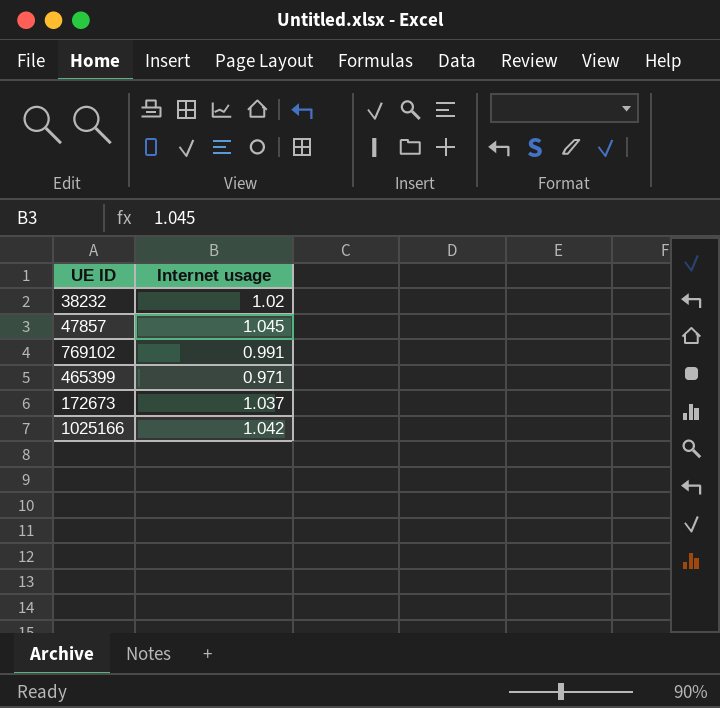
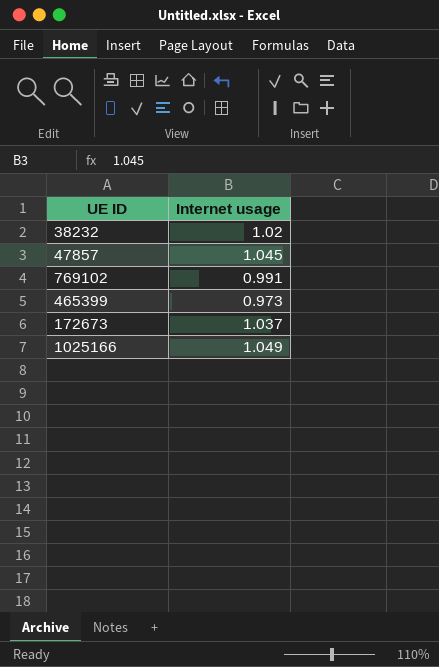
465399 | Internet usage: 0.971 -> 0.973
1025166 | Internet usage: 1.042 -> 1.049

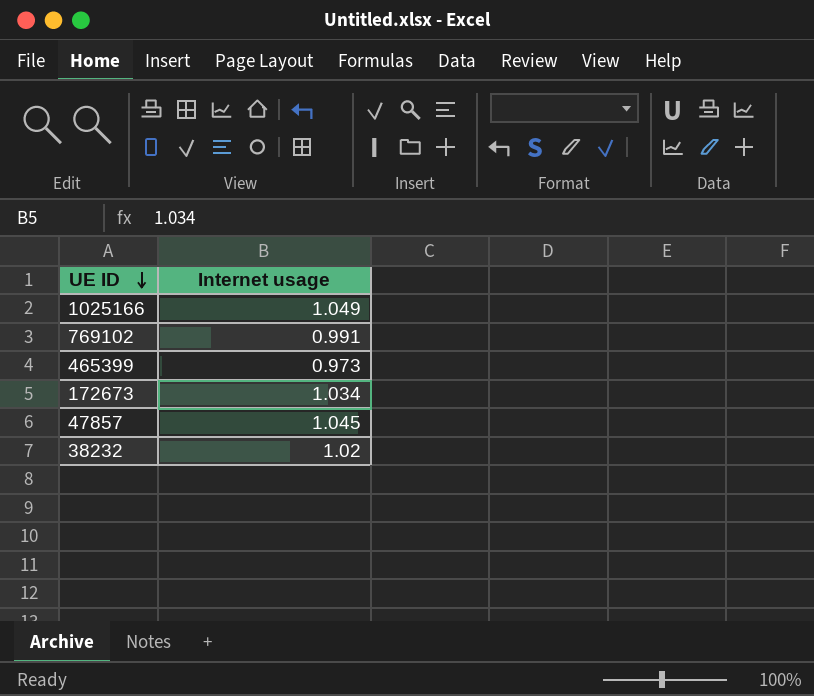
row order: none -> UE ID descending
172673 | Internet usage: 1.037 -> 1.034

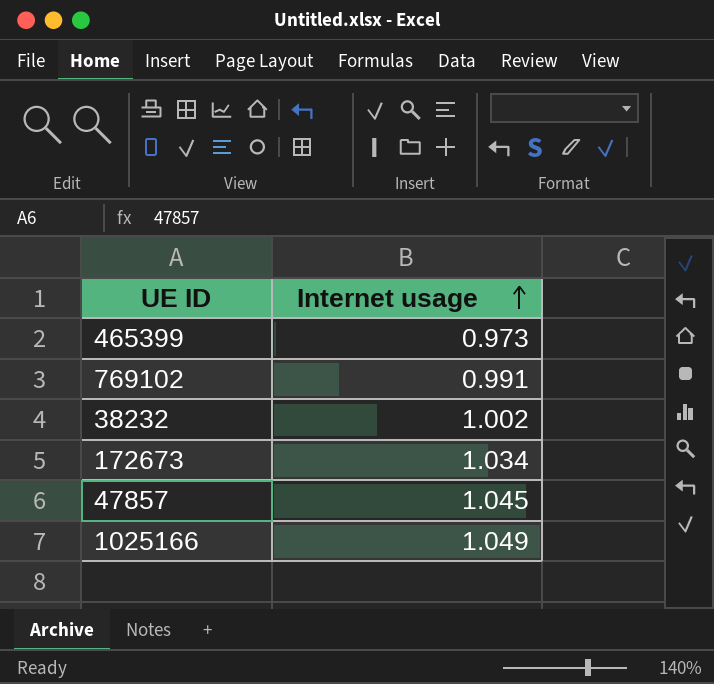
row order: UE ID descending -> Internet usage ascending
38232 | Internet usage: 1.02 -> 1.002

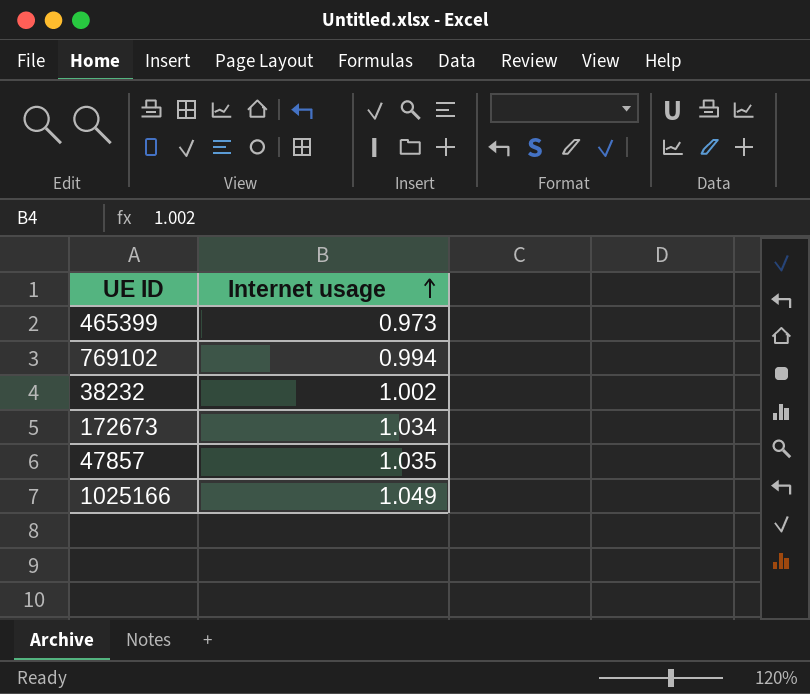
769102 | Internet usage: 0.991 -> 0.994
47857 | Internet usage: 1.045 -> 1.035

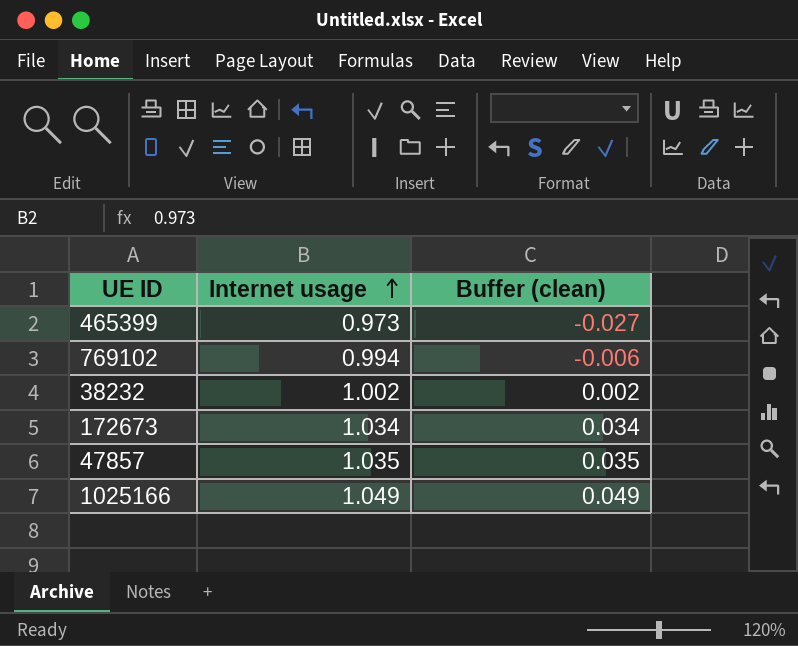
column Buffer (clean) | formula: none -> [Internet usage] - 1

